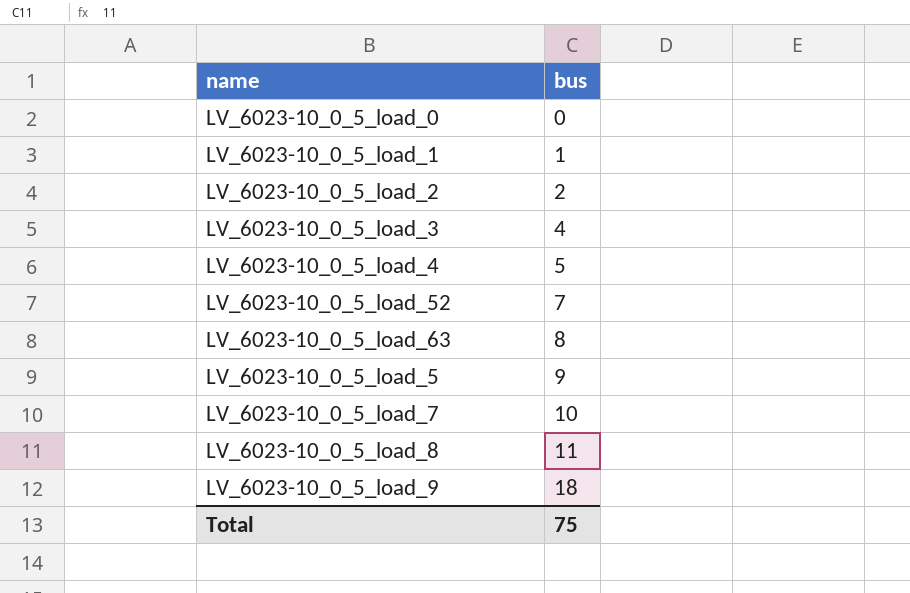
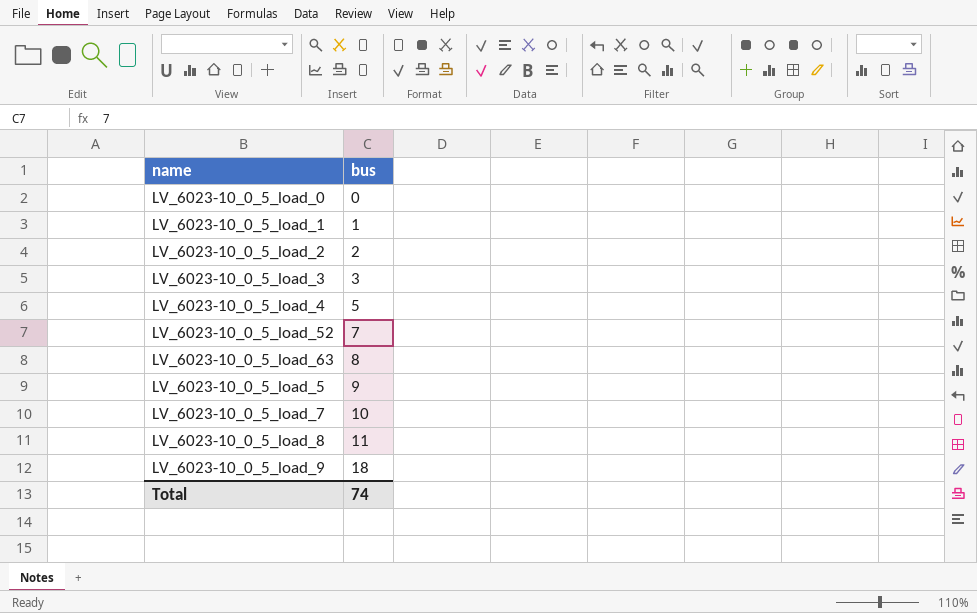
LV_6023-10_0_5_load_3 | bus: 4 -> 3
Total | bus: 75 -> 74

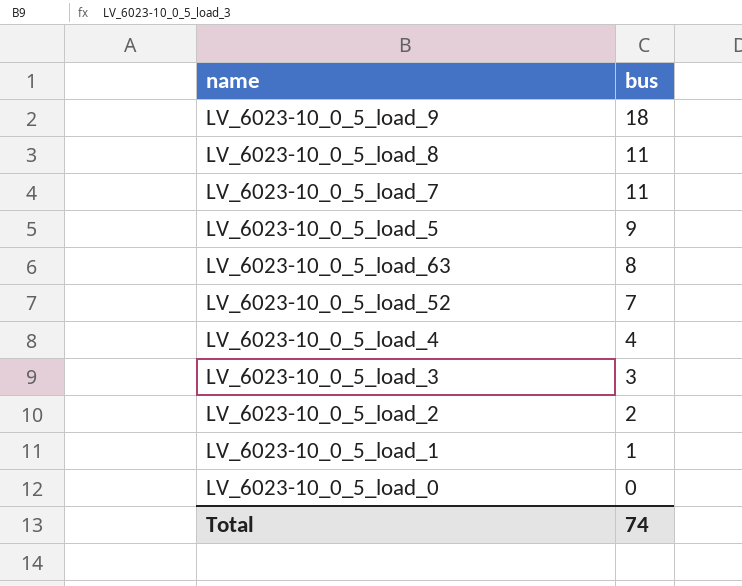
row order: bus ascending -> bus descending
LV_6023-10_0_5_load_7 | bus: 10 -> 11
LV_6023-10_0_5_load_4 | bus: 5 -> 4

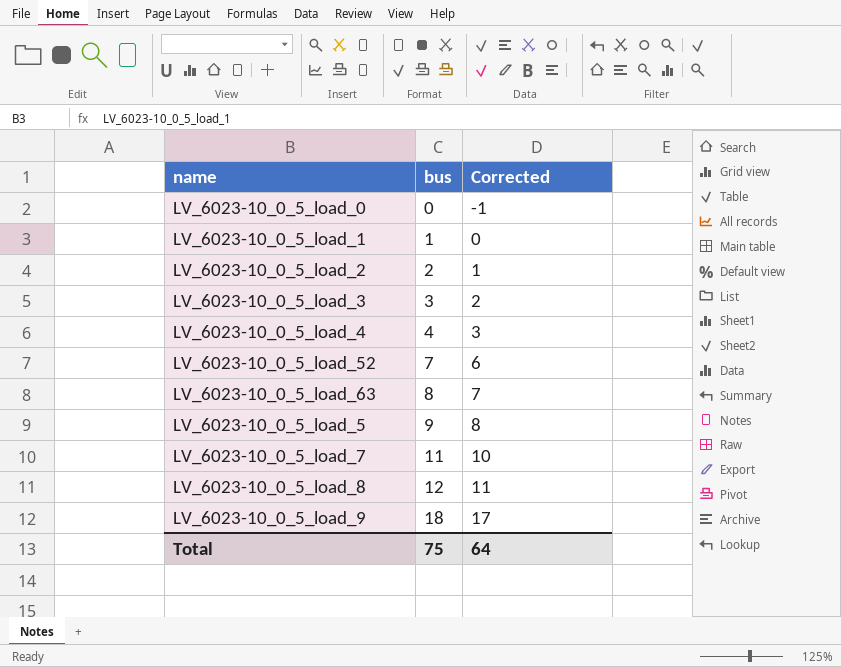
row order: bus descending -> bus ascending
column Corrected | formula: none -> [bus] - 1
LV_6023-10_0_5_load_8 | bus: 11 -> 12
Total | bus: 74 -> 75

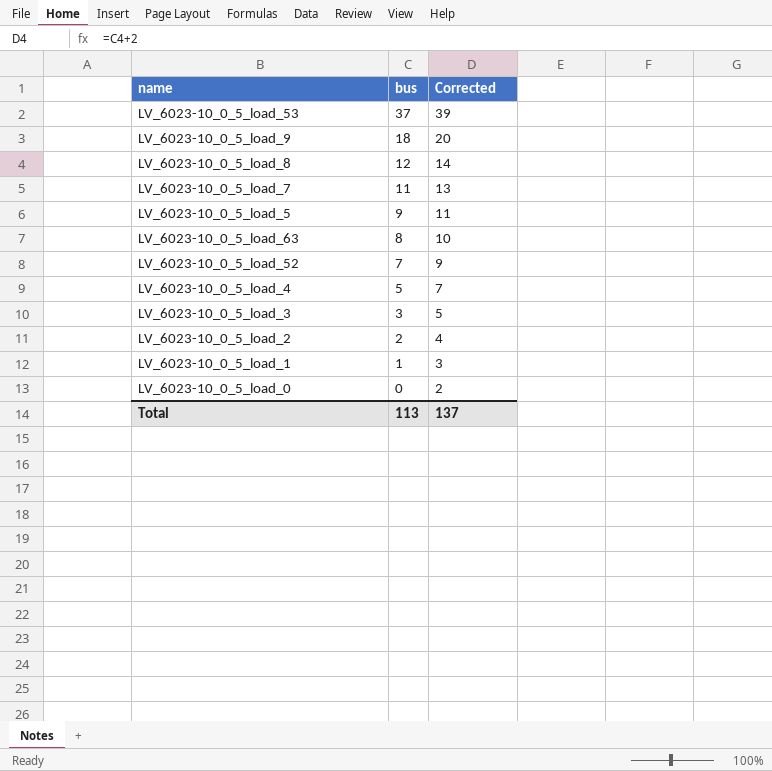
row order: bus ascending -> bus descending
column Corrected | formula: [bus] - 1 -> [bus] + 2
row LV_6023-10_0_5_load_53: none -> 37 | 39
LV_6023-10_0_5_load_4 | bus: 4 -> 5
Total | bus: 75 -> 113
Total | Corrected: 64 -> 137

